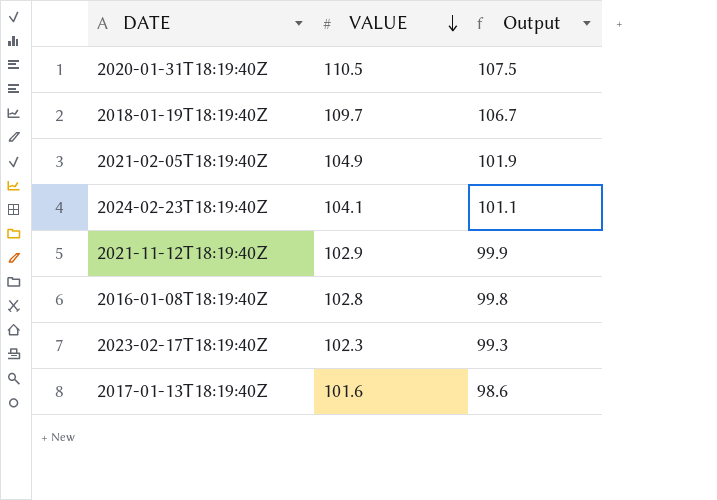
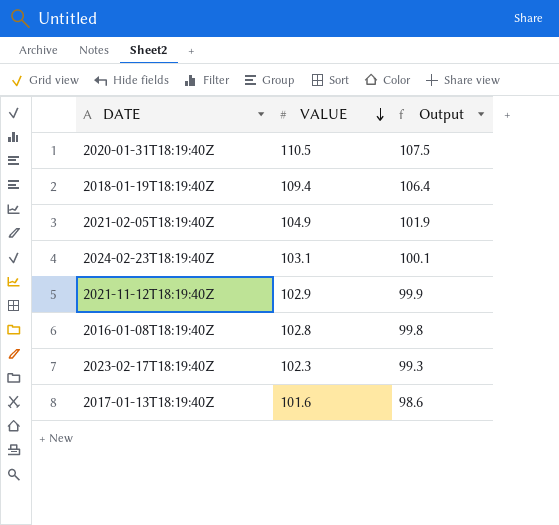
2018-01-19T18:19:40Z | VALUE: 109.7 -> 109.4
2018-01-19T18:19:40Z | Output: 106.7 -> 106.4
2024-02-23T18:19:40Z | VALUE: 104.1 -> 103.1
2024-02-23T18:19:40Z | Output: 101.1 -> 100.1

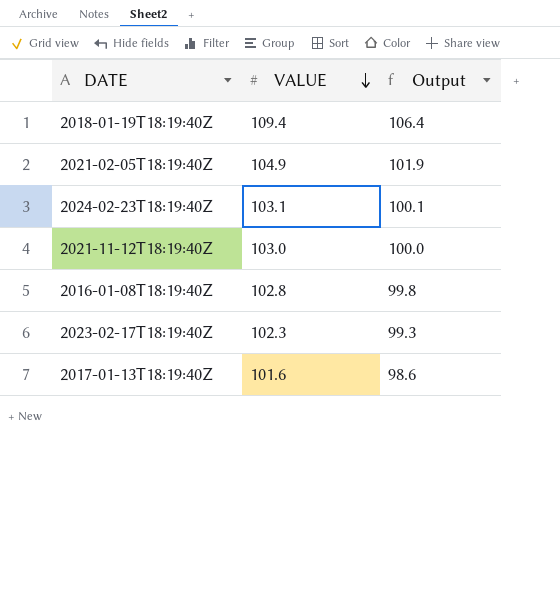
row 2020-01-31T18:19:40Z: 110.5 | 107.5 -> none
2021-11-12T18:19:40Z | VALUE: 102.9 -> 103.0
2021-11-12T18:19:40Z | Output: 99.9 -> 100.0

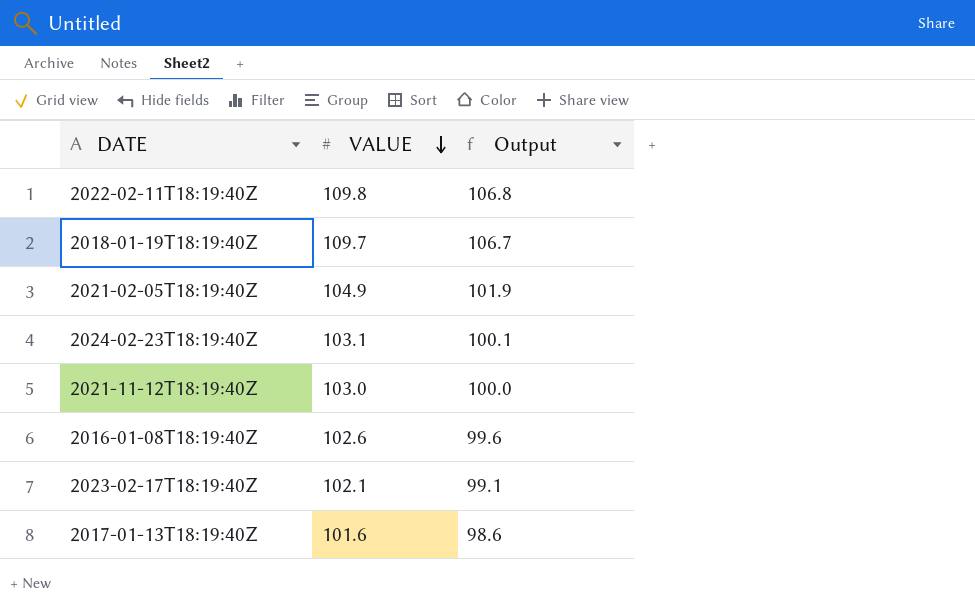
row 2022-02-11T18:19:40Z: none -> 109.8 | 106.8
2018-01-19T18:19:40Z | VALUE: 109.4 -> 109.7
2018-01-19T18:19:40Z | Output: 106.4 -> 106.7
2016-01-08T18:19:40Z | VALUE: 102.8 -> 102.6
2016-01-08T18:19:40Z | Output: 99.8 -> 99.6
2023-02-17T18:19:40Z | VALUE: 102.3 -> 102.1
2023-02-17T18:19:40Z | Output: 99.3 -> 99.1

